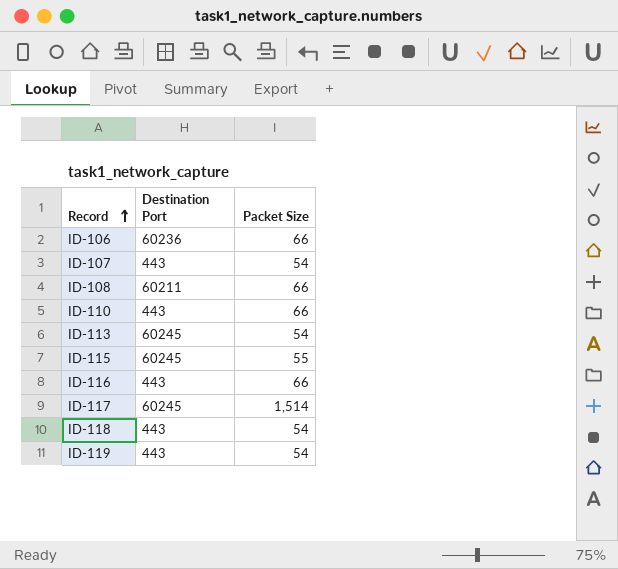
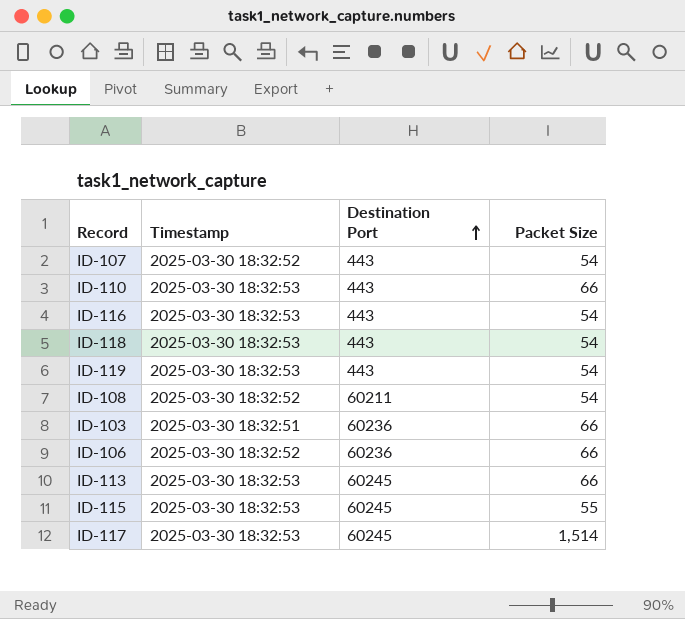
row order: Record ascending -> Destination Port ascending
column Timestamp | position: none -> 2
ID-116 | Packet Size: 66 -> 54
ID-108 | Packet Size: 66 -> 54
row ID-103: none -> 2025-03-30 18:32:51 | 60236 | 66
ID-113 | Packet Size: 54 -> 66

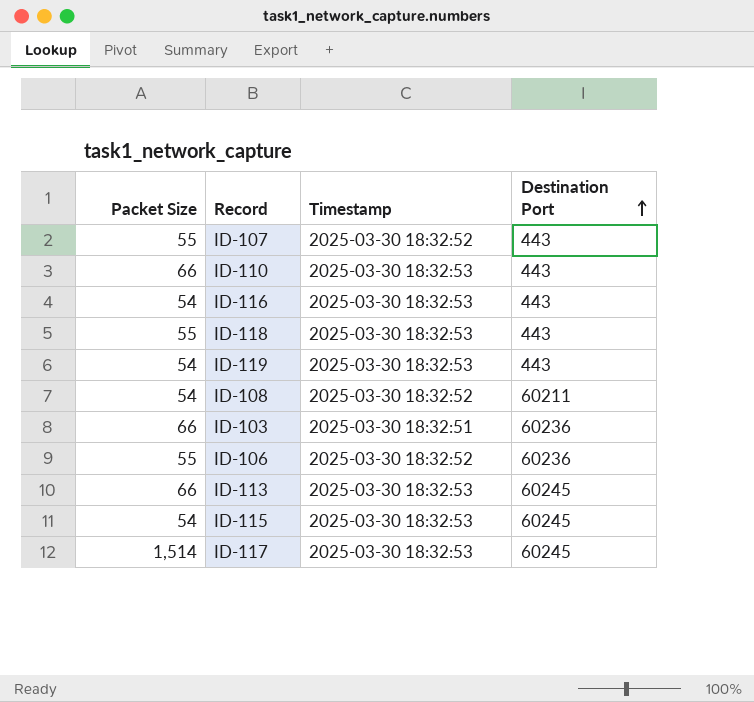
column Packet Size | position: 4 -> 1
ID-107 | Packet Size: 54 -> 55
ID-118 | Packet Size: 54 -> 55
ID-106 | Packet Size: 66 -> 55
ID-115 | Packet Size: 55 -> 54

